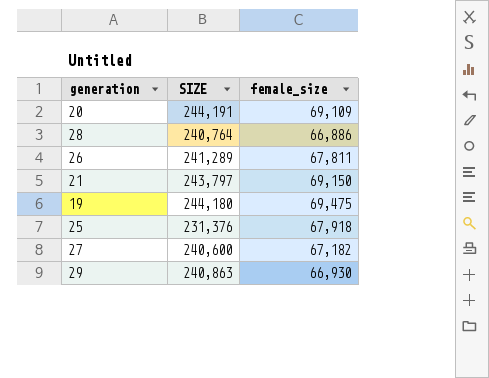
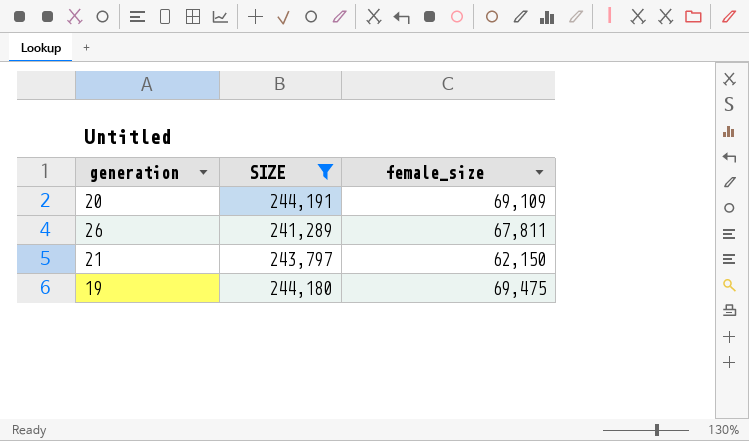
filter: none -> SIZE >= 241,289
21 | female_size: 69,150 -> 62,150

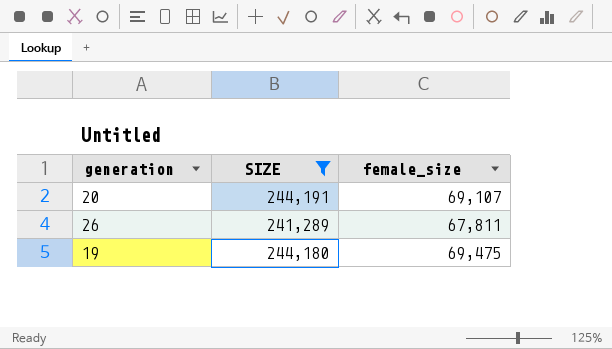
row 21: 243,797 | 62,150 -> none
20 | female_size: 69,109 -> 69,107

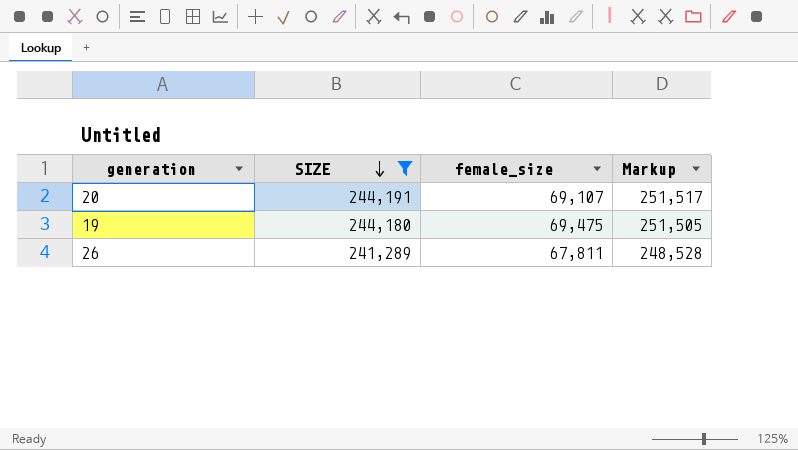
row order: none -> SIZE descending
column Markup | formula: none -> [SIZE] * 1.03

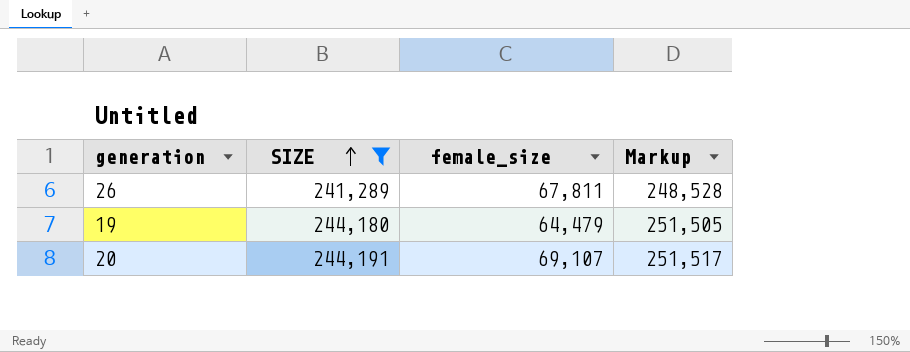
row order: SIZE descending -> SIZE ascending
19 | female_size: 69,475 -> 64,479

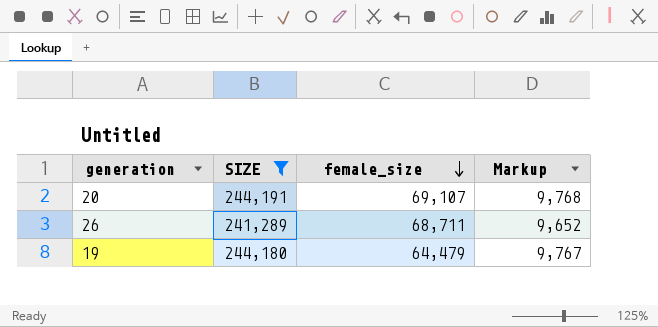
row order: SIZE ascending -> female_size descending
column Markup | formula: [SIZE] * 1.03 -> [SIZE] * 0.04
26 | female_size: 67,811 -> 68,711

